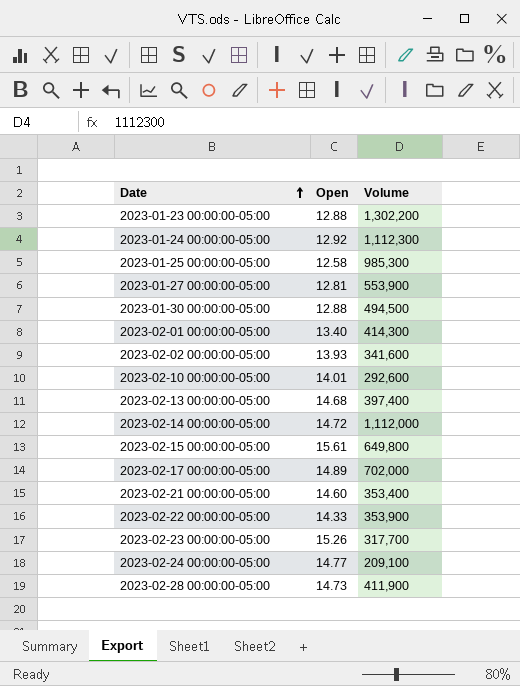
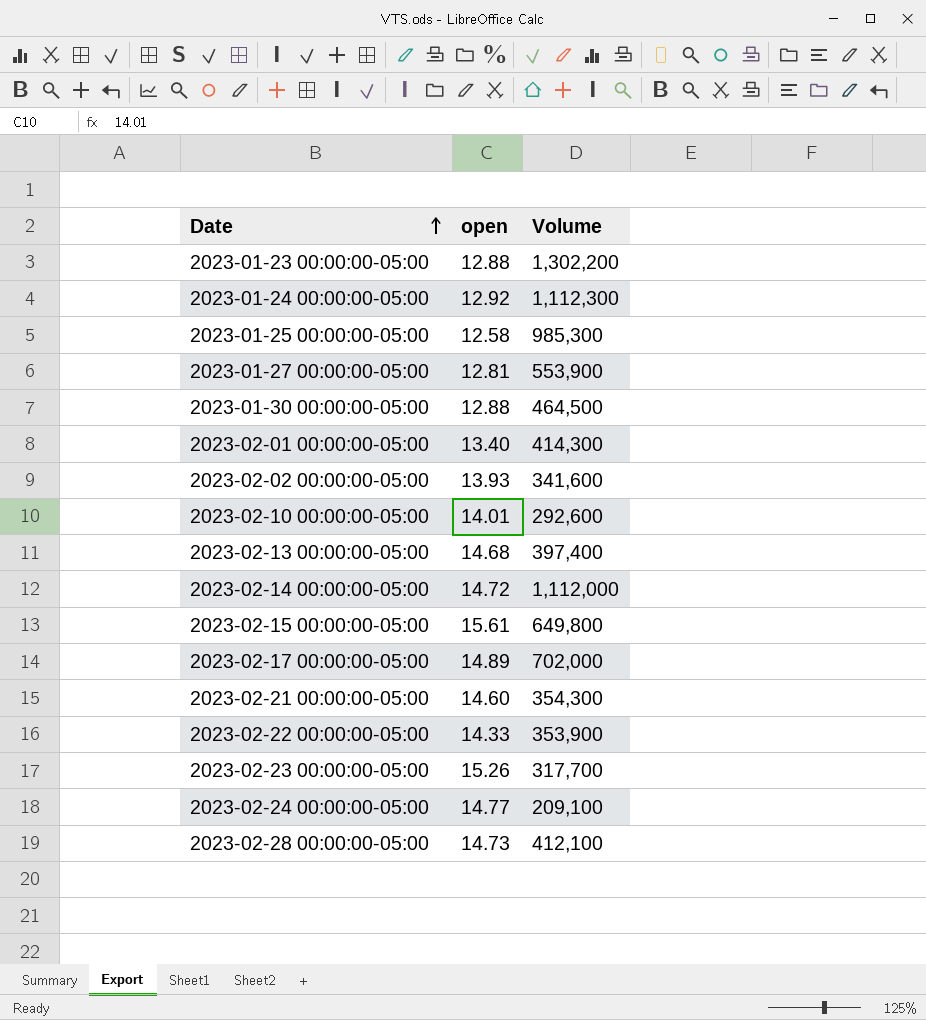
column name: Open -> open
2023-01-30 00:00:00-05:00 | Volume: 494,500 -> 464,500
2023-02-21 00:00:00-05:00 | Volume: 353,400 -> 354,300
2023-02-28 00:00:00-05:00 | Volume: 411,900 -> 412,100

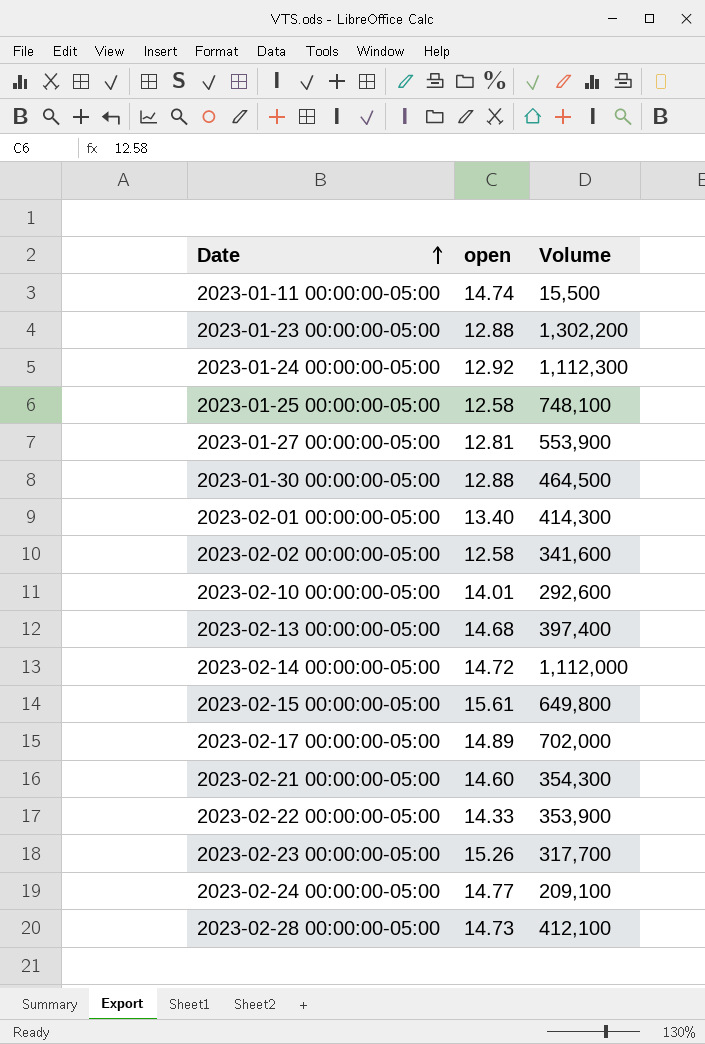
row 2023-01-11 00:00:00-05:00: none -> 14.74 | 15,500
2023-01-25 00:00:00-05:00 | Volume: 985,300 -> 748,100
2023-02-02 00:00:00-05:00 | open: 13.93 -> 12.58

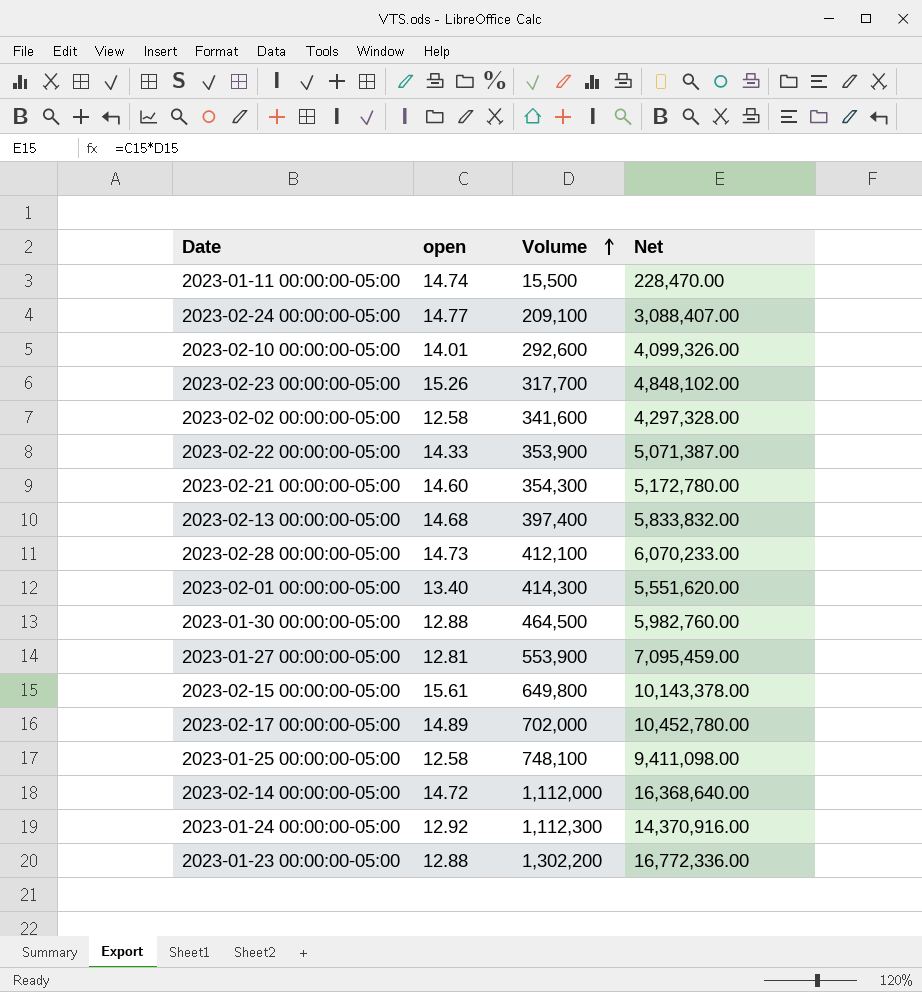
row order: Date ascending -> Volume ascending
column Net | formula: none -> [open] * [Volume]

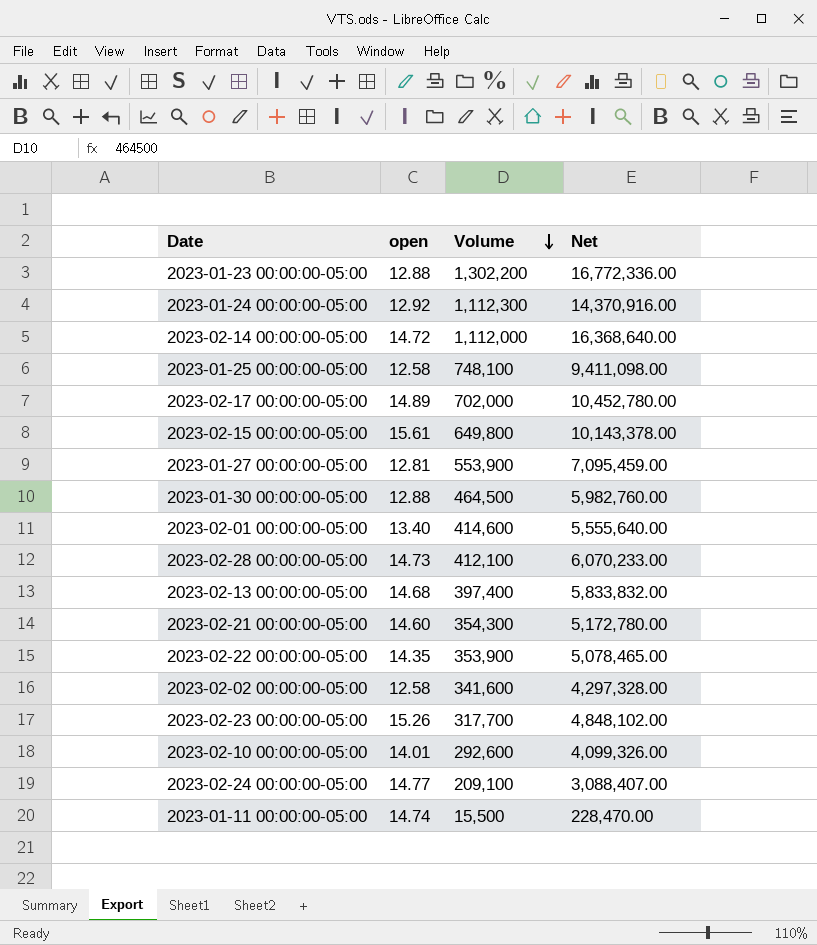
row order: Volume ascending -> Volume descending
2023-02-01 00:00:00-05:00 | Volume: 414,300 -> 414,600
2023-02-01 00:00:00-05:00 | Net: 5,551,620.00 -> 5,555,640.00
2023-02-22 00:00:00-05:00 | open: 14.33 -> 14.35
2023-02-22 00:00:00-05:00 | Net: 5,071,387.00 -> 5,078,465.00

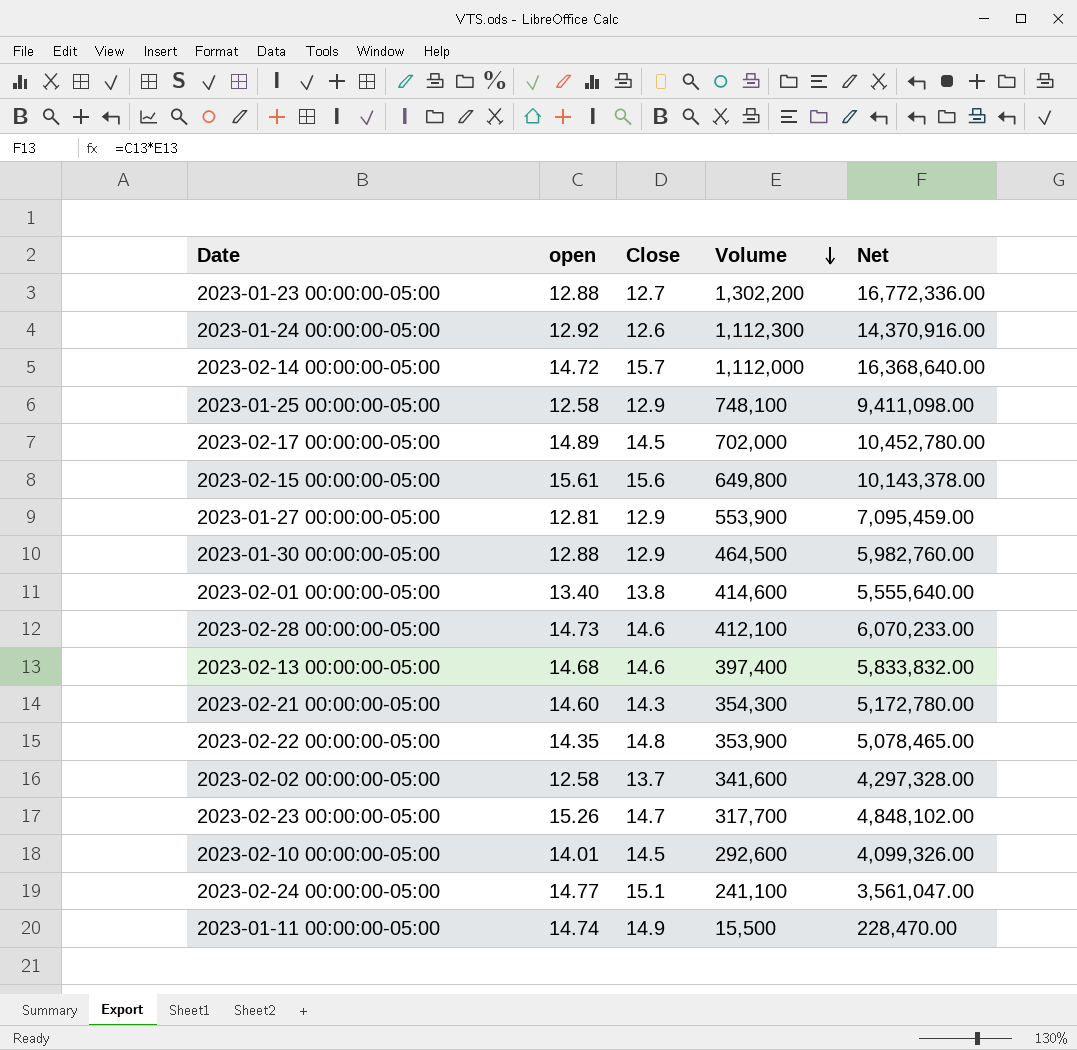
column Close | position: none -> 3
2023-02-24 00:00:00-05:00 | Volume: 209,100 -> 241,100
2023-02-24 00:00:00-05:00 | Net: 3,088,407.00 -> 3,561,047.00

